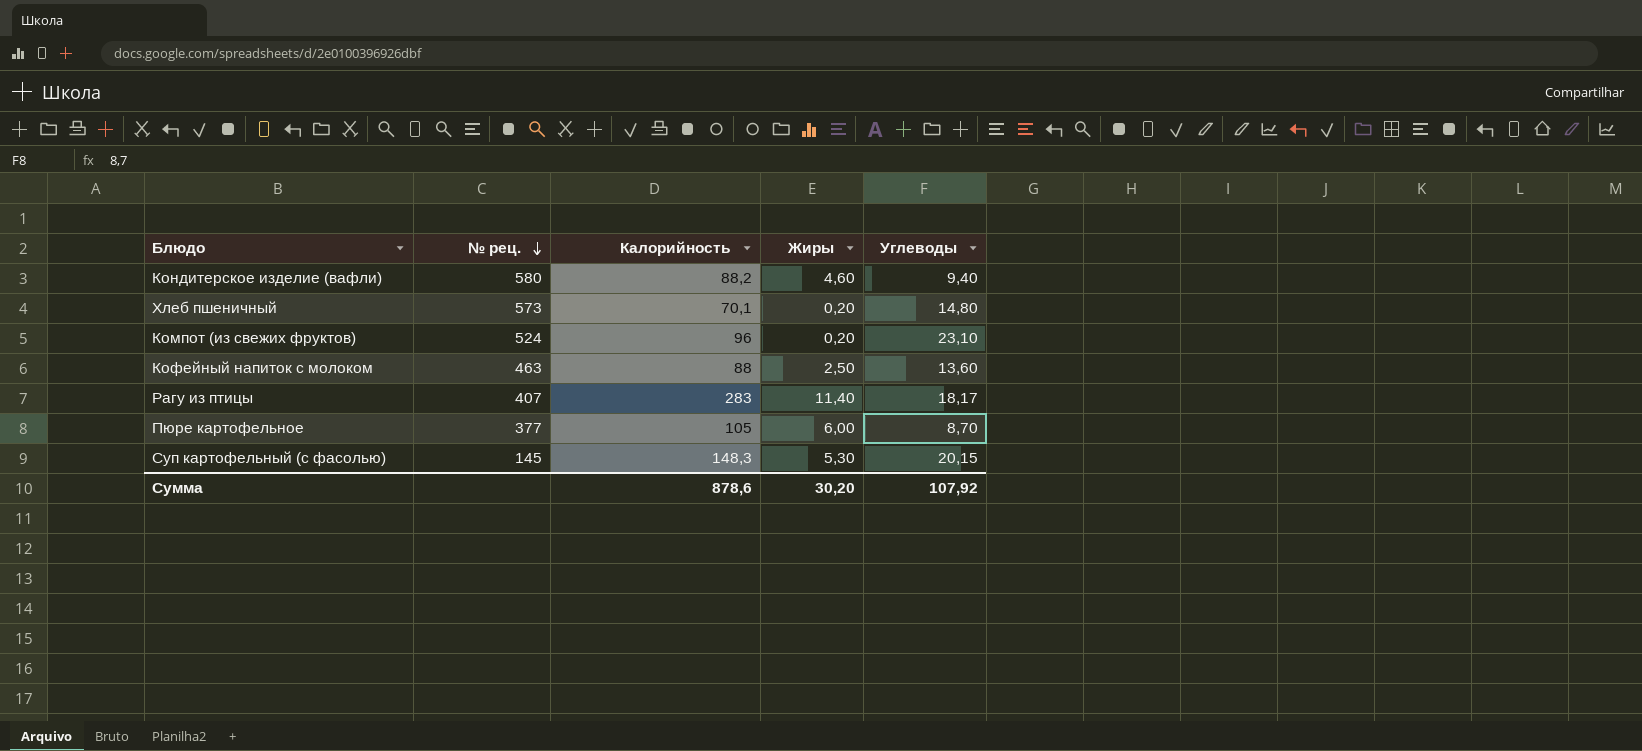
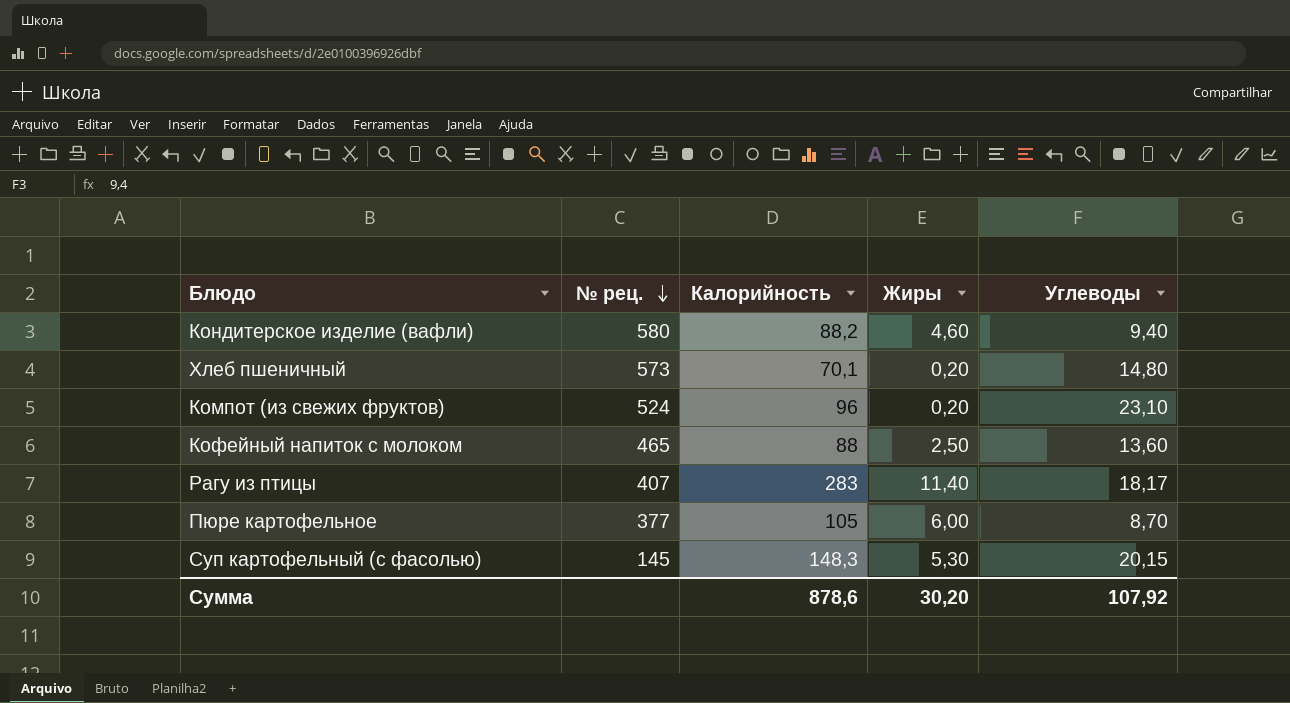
Кофейный напиток с молоком | № рец.: 463 -> 465

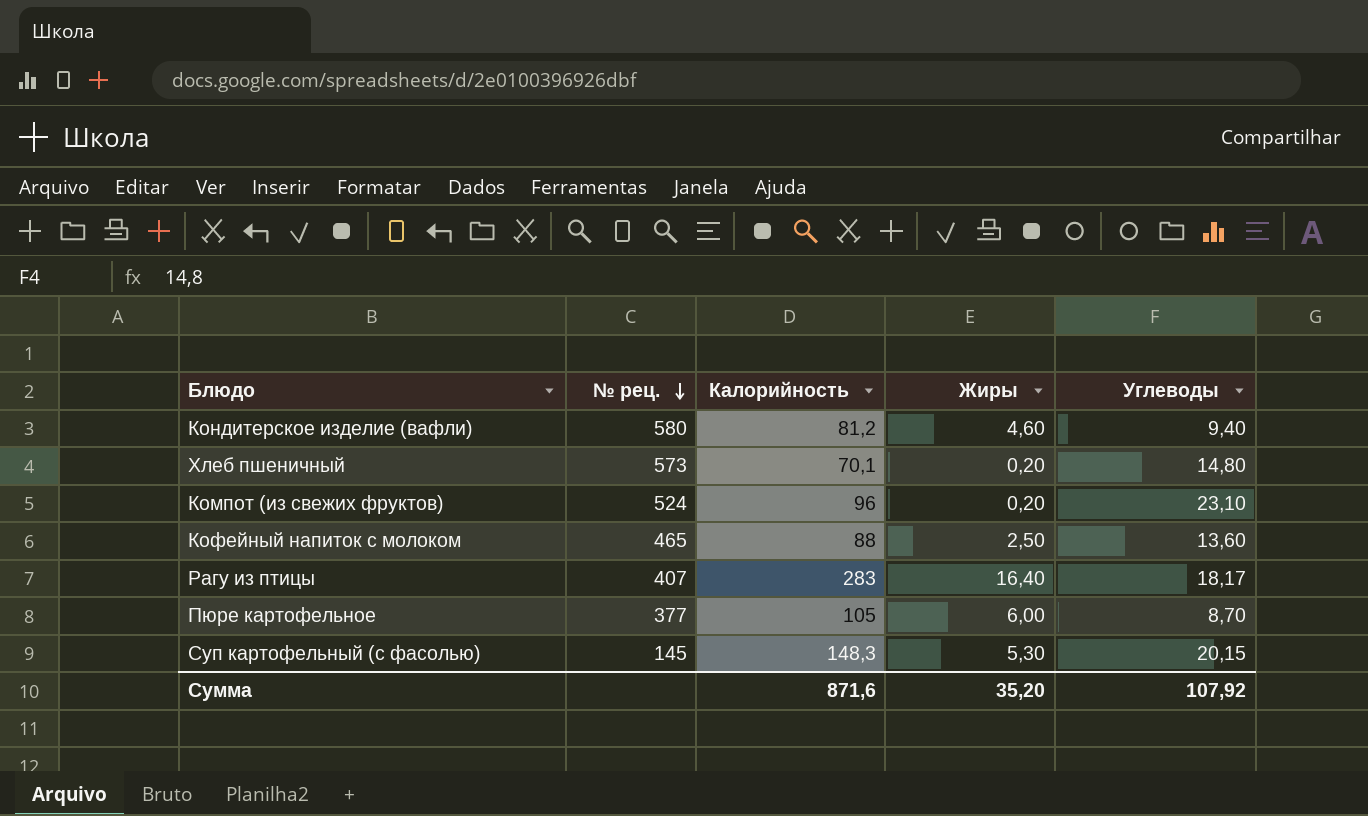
Кондитерское изделие (вафли) | Калорийность: 88,2 -> 81,2
Рагу из птицы | Жиры: 11,40 -> 16,40
Сумма | Калорийность: 878,6 -> 871,6
Сумма | Жиры: 30,20 -> 35,20

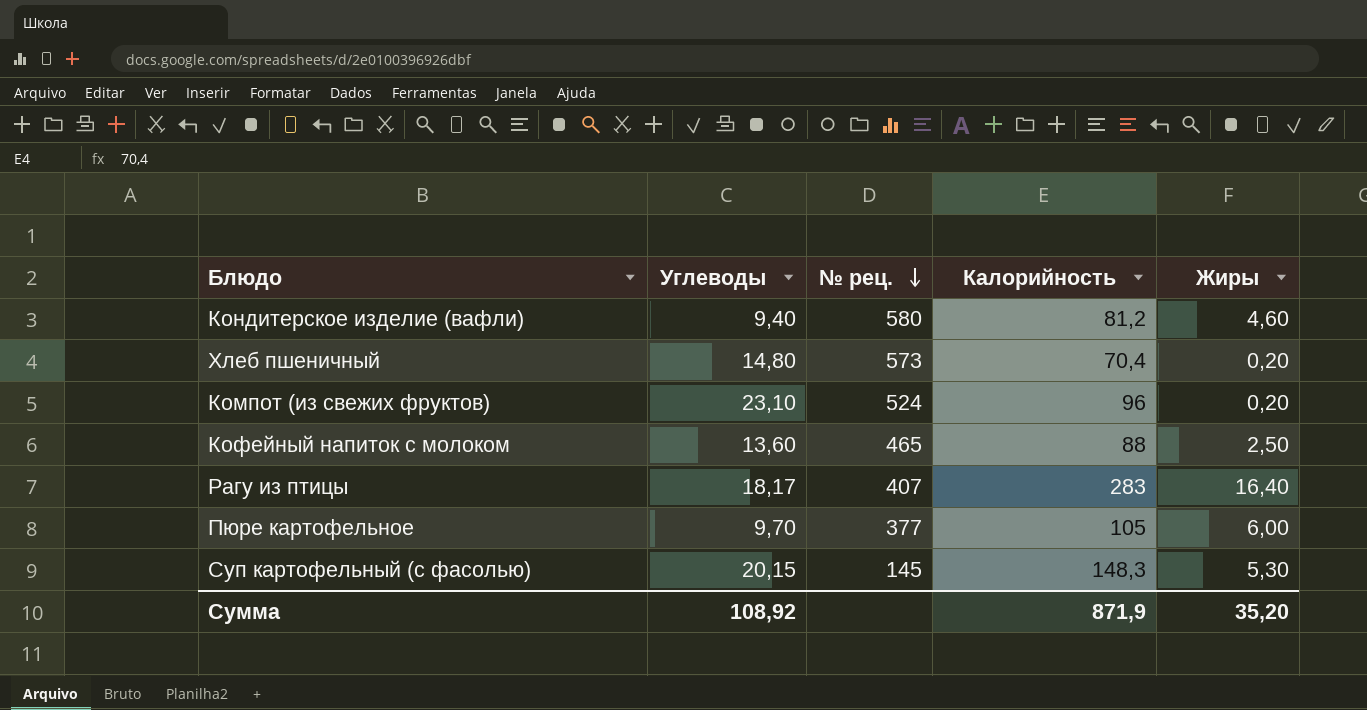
column Углеводы | position: 5 -> 2
Хлеб пшеничный | Калорийность: 70,1 -> 70,4
Пюре картофельное | Углеводы: 8,70 -> 9,70
Сумма | Углеводы: 107,92 -> 108,92
Сумма | Калорийность: 871,6 -> 871,9

